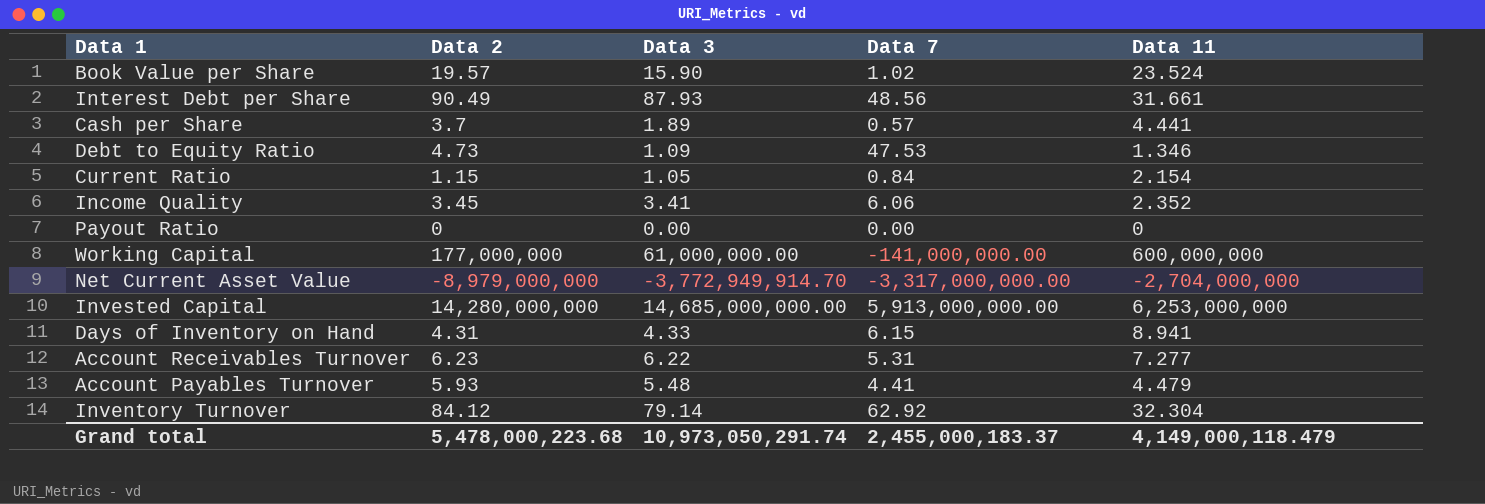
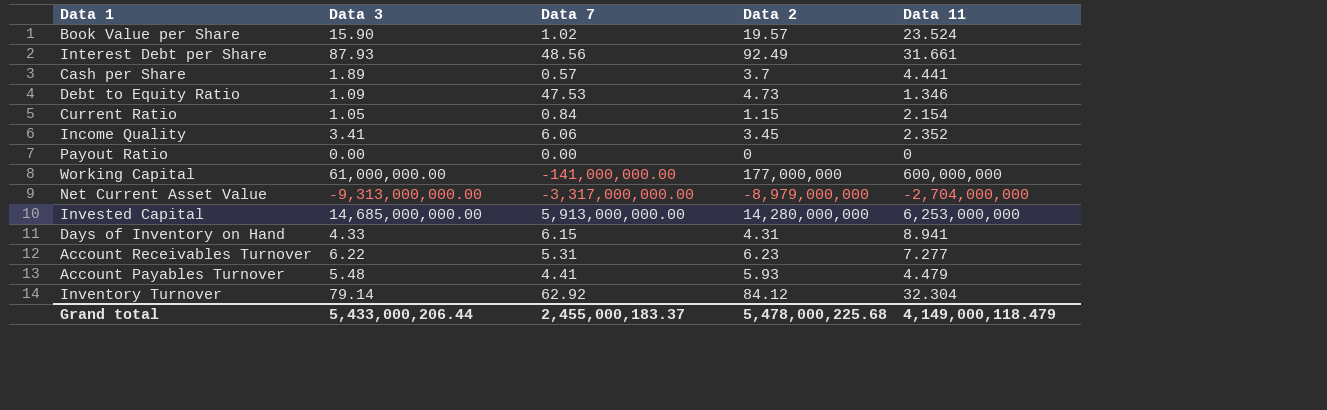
column Data 2 | position: 2 -> 4
Interest Debt per Share | Data 2: 90.49 -> 92.49
Net Current Asset Value | Data 3: -3,772,949,914.70 -> -9,313,000,000.00
Grand total | Data 3: 10,973,050,291.74 -> 5,433,000,206.44
Grand total | Data 2: 5,478,000,223.68 -> 5,478,000,225.68

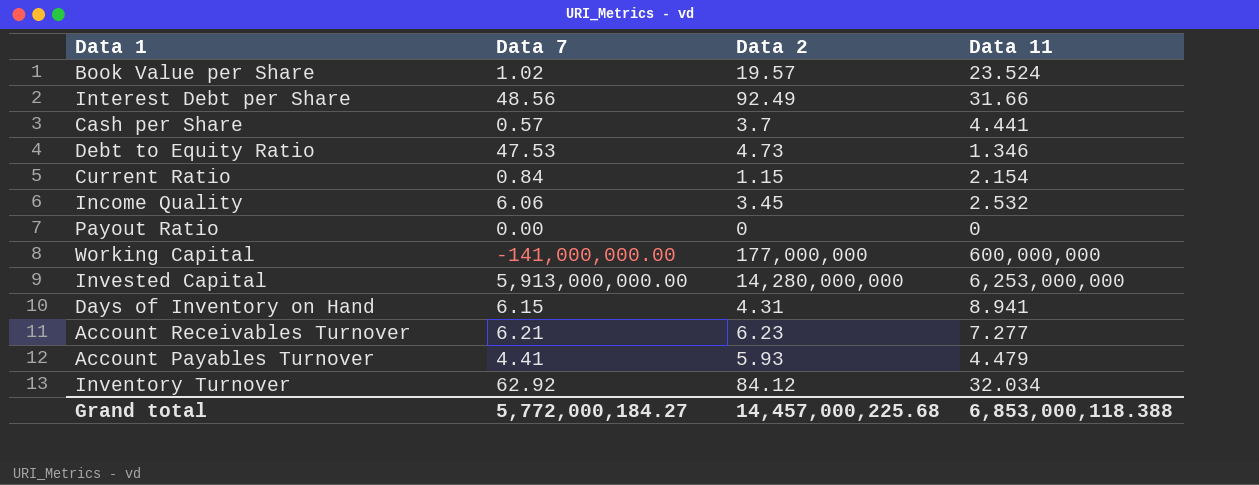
column Data 3 | position: 2 -> none
row Net Current Asset Value: -9,313,000,000.00 | -3,317,000,000.00 | -8,979,000,000 | -2,704,000,000 -> none
Interest Debt per Share | Data 11: 31.661 -> 31.66
Income Quality | Data 11: 2.352 -> 2.532
Account Receivables Turnover | Data 7: 5.31 -> 6.21
Inventory Turnover | Data 11: 32.304 -> 32.034
Grand total | Data 7: 2,455,000,183.37 -> 5,772,000,184.27
Grand total | Data 2: 5,478,000,225.68 -> 14,457,000,225.68
Grand total | Data 11: 4,149,000,118.479 -> 6,853,000,118.388

